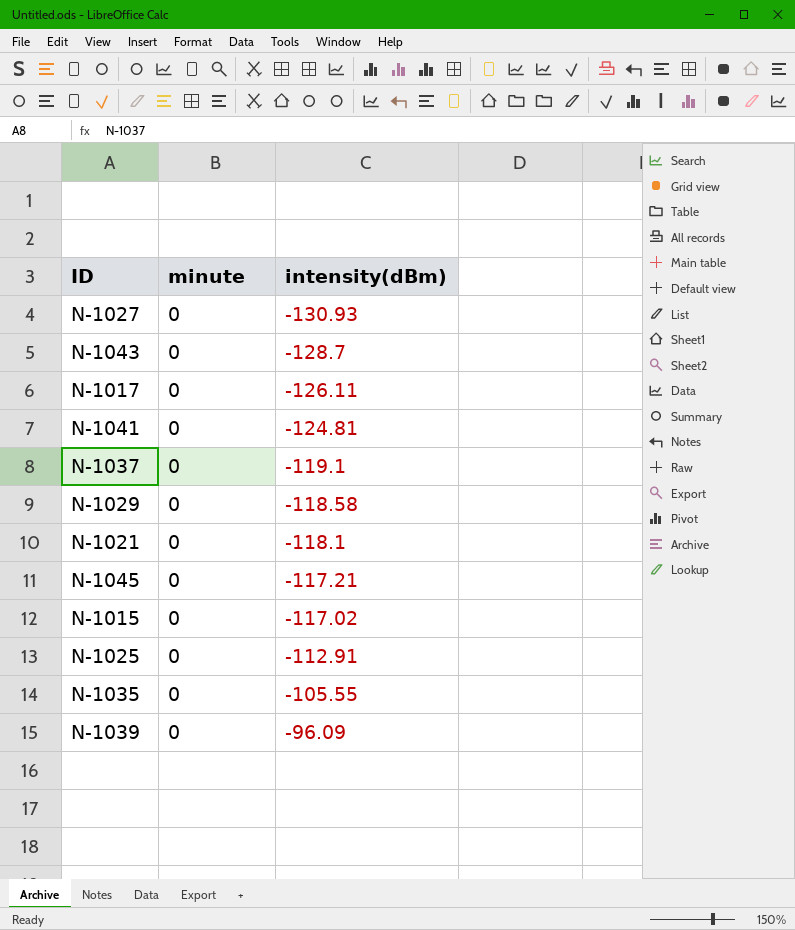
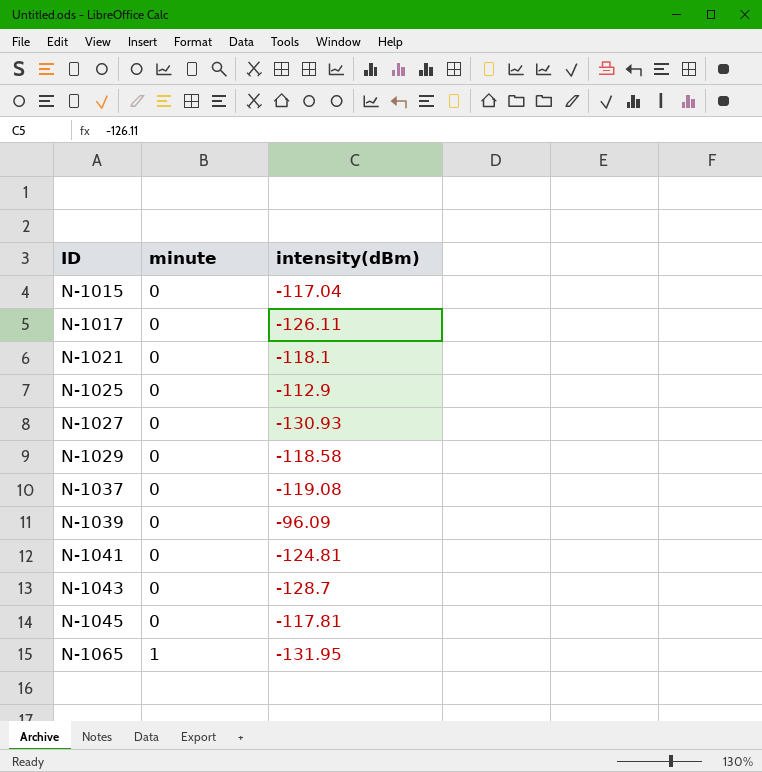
row order: intensity(dBm) ascending -> ID ascending
row N-1035: 0 | -105.55 -> none
N-1015 | intensity(dBm): -117.02 -> -117.04
N-1025 | intensity(dBm): -112.91 -> -112.9
N-1037 | intensity(dBm): -119.1 -> -119.08
N-1045 | intensity(dBm): -117.21 -> -117.81
row N-1065: none -> 1 | -131.95

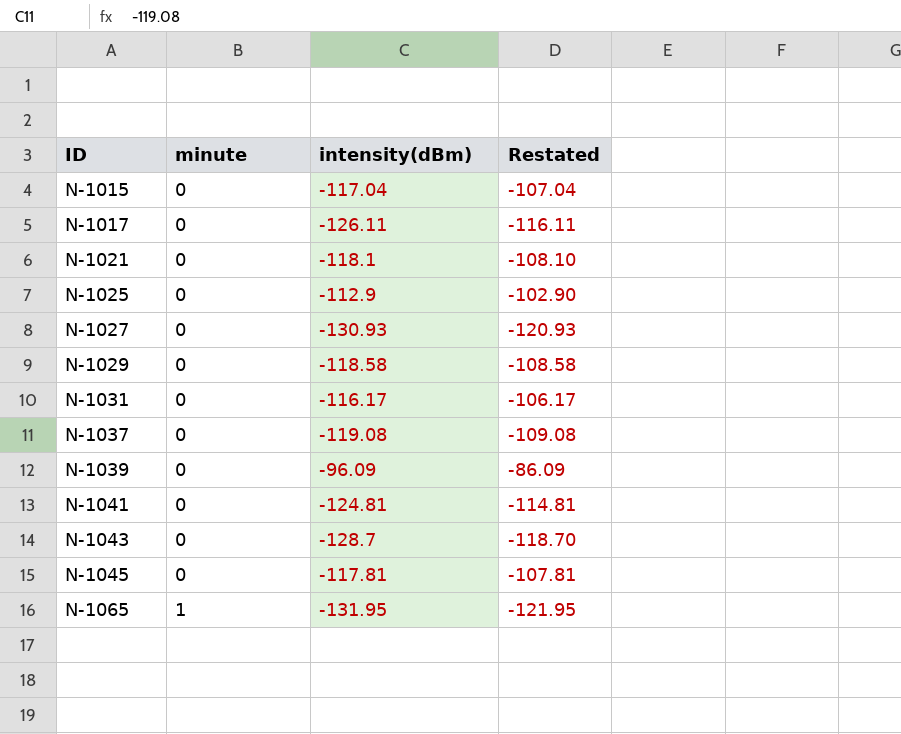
column Restated | formula: none -> [intensity(dBm)] + 10
row N-1031: none -> 0 | -116.17 | -106.17

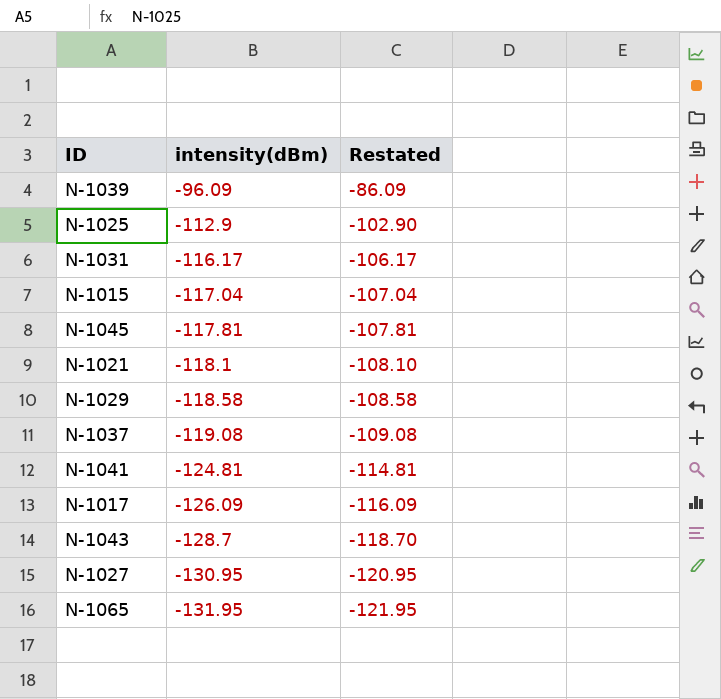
row order: ID ascending -> intensity(dBm) descending
column minute | position: 2 -> none
N-1017 | intensity(dBm): -126.11 -> -126.09
N-1017 | Restated: -116.11 -> -116.09
N-1027 | intensity(dBm): -130.93 -> -130.95
N-1027 | Restated: -120.93 -> -120.95

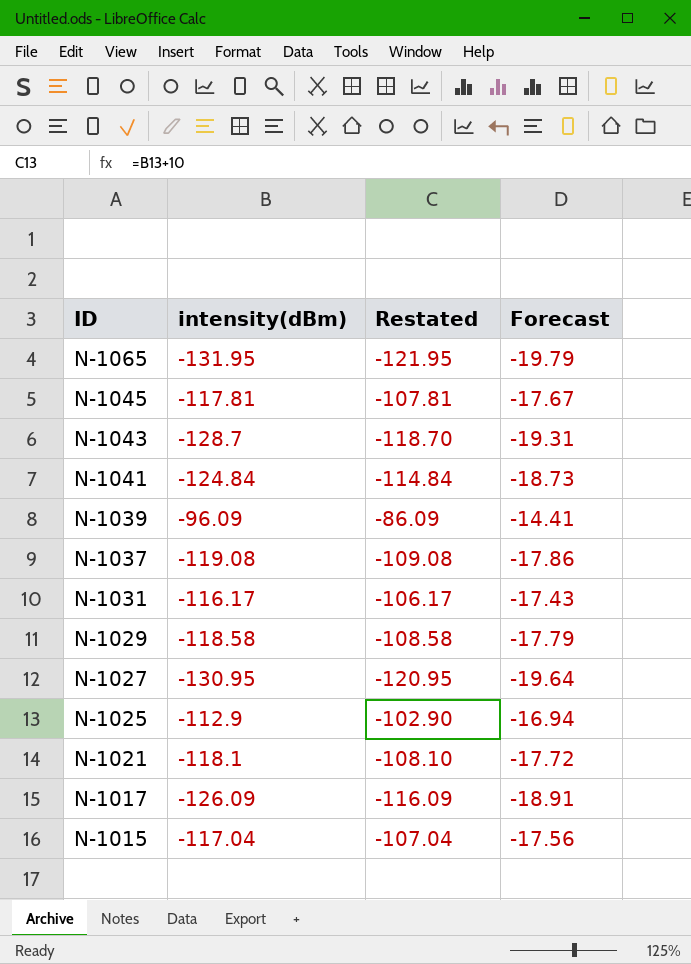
row order: intensity(dBm) descending -> ID descending
column Forecast | formula: none -> [intensity(dBm)] * 0.15
N-1041 | intensity(dBm): -124.81 -> -124.84
N-1041 | Restated: -114.81 -> -114.84

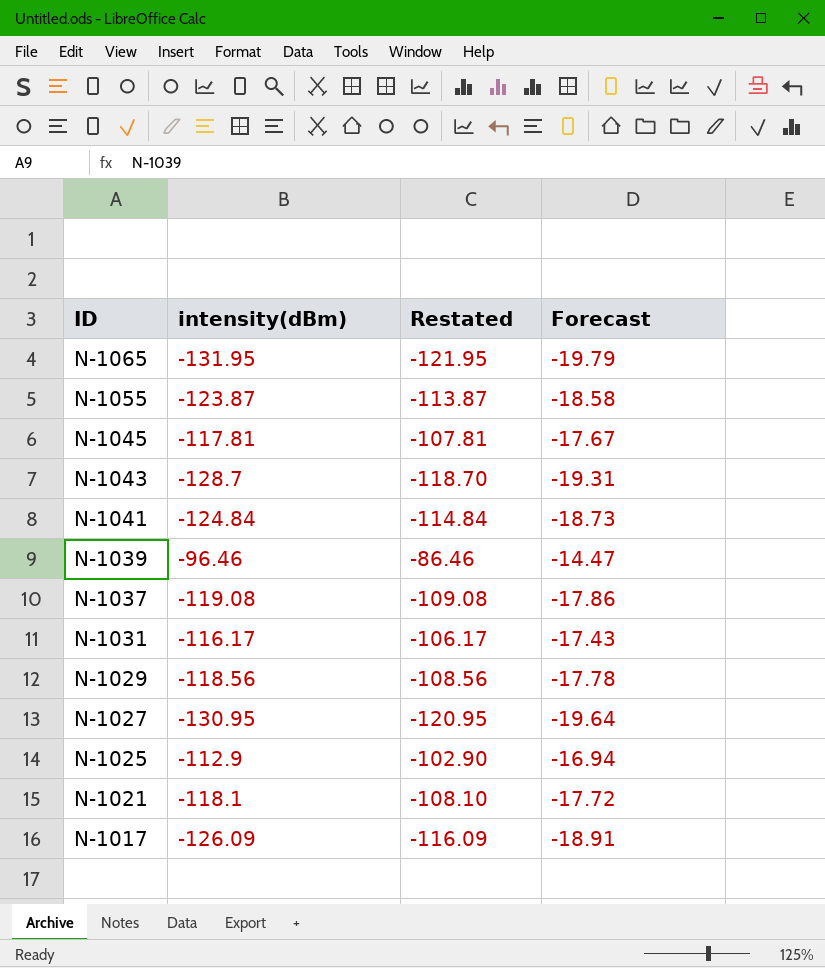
row N-1015: -117.04 | -107.04 | -17.56 -> none
row N-1055: none -> -123.87 | -113.87 | -18.58
N-1039 | intensity(dBm): -96.09 -> -96.46
N-1039 | Restated: -86.09 -> -86.46
N-1039 | Forecast: -14.41 -> -14.47
N-1029 | intensity(dBm): -118.58 -> -118.56
N-1029 | Restated: -108.58 -> -108.56
N-1029 | Forecast: -17.79 -> -17.78

